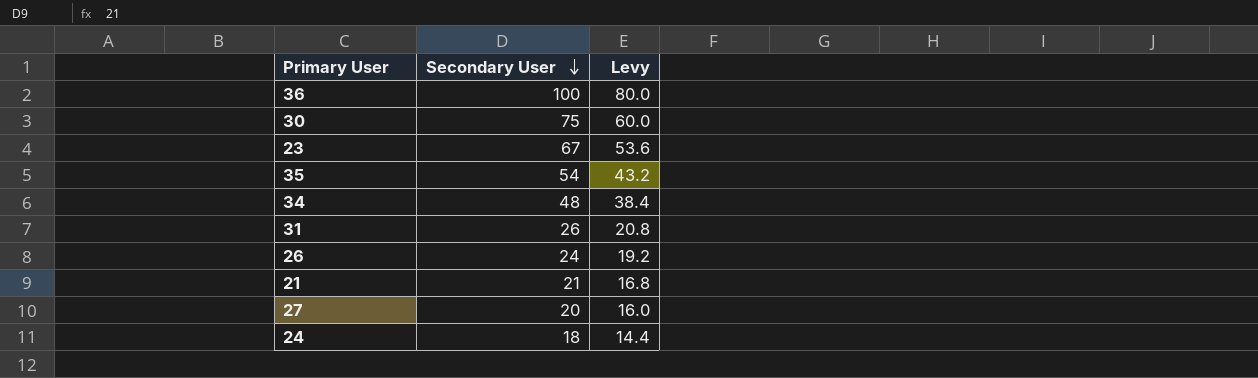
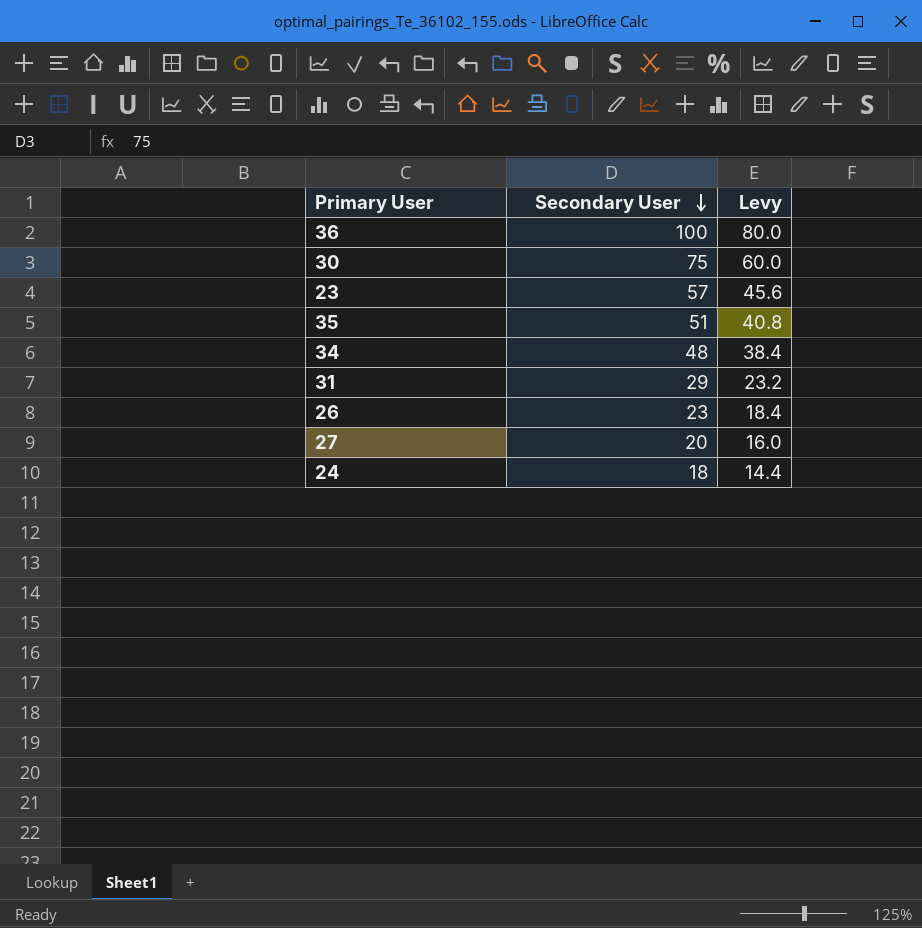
row 21: 21 | 16.8 -> none
23 | Secondary User: 67 -> 57
23 | Levy: 53.6 -> 45.6
35 | Secondary User: 54 -> 51
35 | Levy: 43.2 -> 40.8
31 | Secondary User: 26 -> 29
31 | Levy: 20.8 -> 23.2
26 | Secondary User: 24 -> 23
26 | Levy: 19.2 -> 18.4

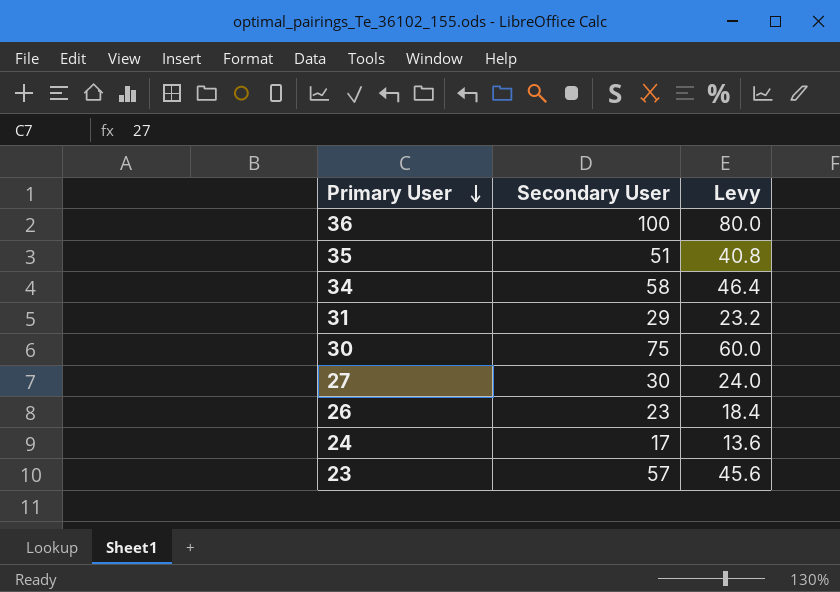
row order: Secondary User descending -> Primary User descending
34 | Secondary User: 48 -> 58
34 | Levy: 38.4 -> 46.4
27 | Secondary User: 20 -> 30
27 | Levy: 16.0 -> 24.0
24 | Secondary User: 18 -> 17
24 | Levy: 14.4 -> 13.6

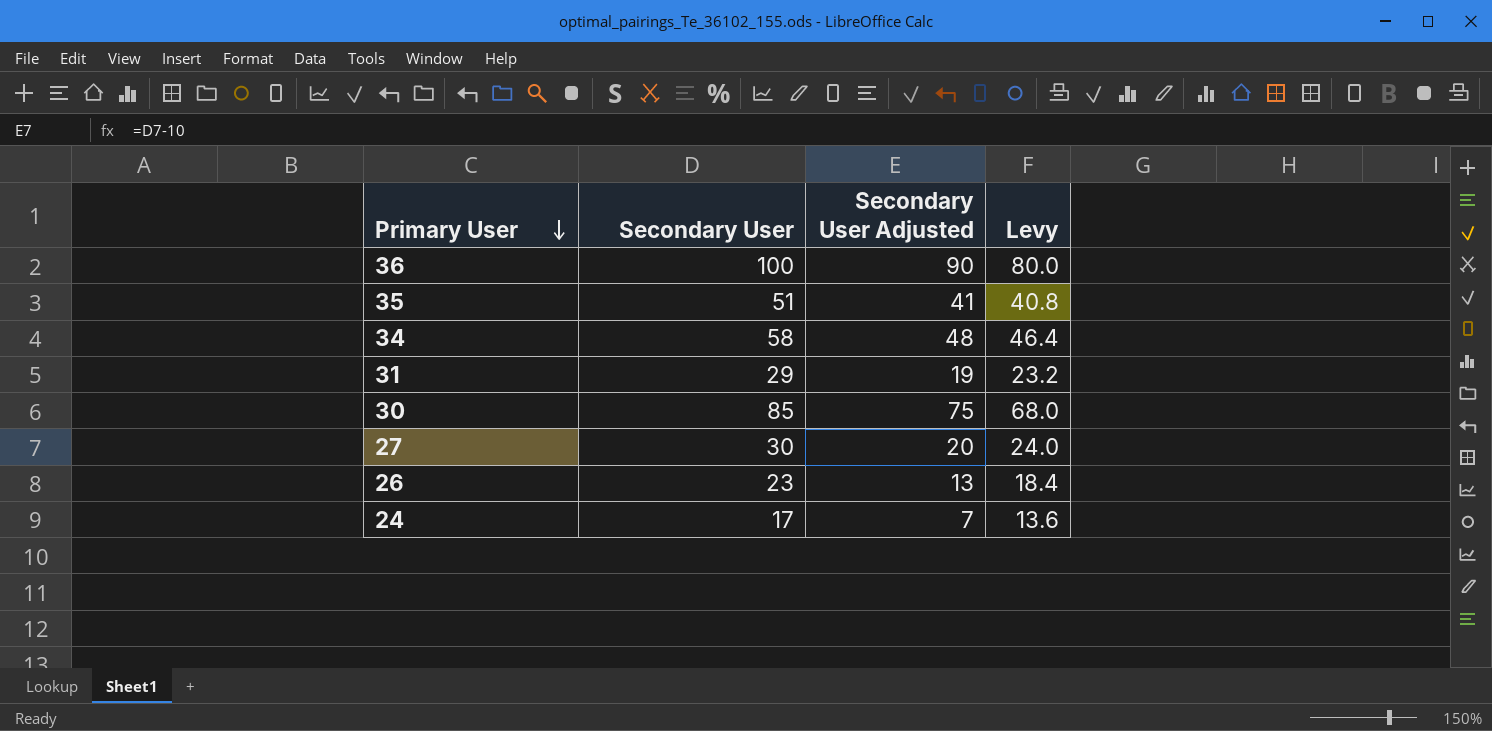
column Secondary User Adjusted | formula: none -> [Secondary User] - 10
row 23: 57 | 45.6 -> none
30 | Secondary User: 75 -> 85
30 | Levy: 60.0 -> 68.0

